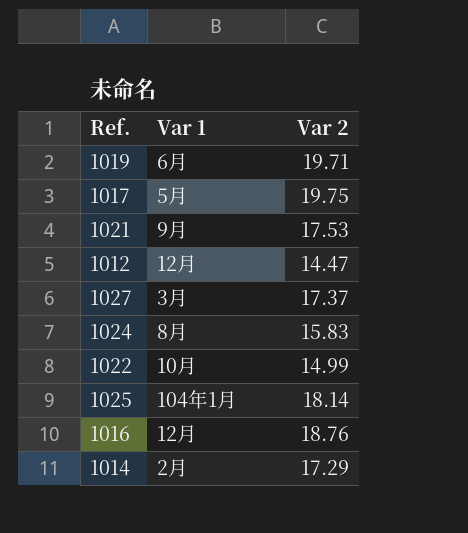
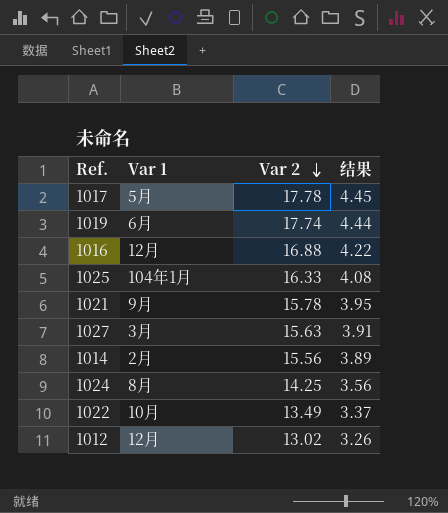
row order: none -> Var 2 descending
column 结果 | formula: none -> [Var 2] * 0.25
1017 | Var 2: 19.75 -> 17.78
1019 | Var 2: 19.71 -> 17.74
1016 | Var 2: 18.76 -> 16.88
1025 | Var 2: 18.14 -> 16.33
1021 | Var 2: 17.53 -> 15.78
1027 | Var 2: 17.37 -> 15.63
1014 | Var 2: 17.29 -> 15.56
1024 | Var 2: 15.83 -> 14.25
1022 | Var 2: 14.99 -> 13.49
1012 | Var 2: 14.47 -> 13.02

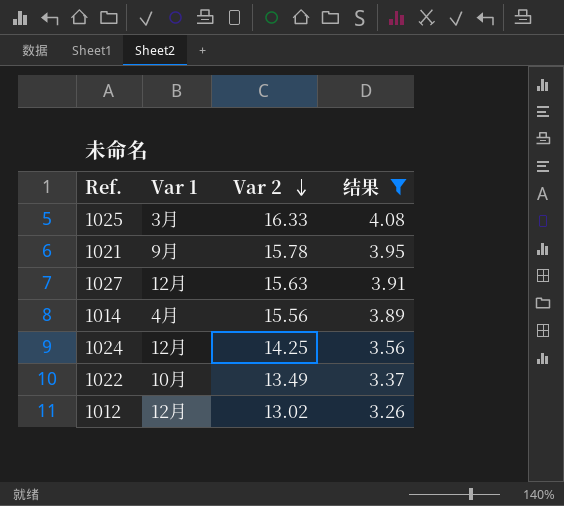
filter: none -> 结果 <= 4.08
1025 | Var 1: 104年1月 -> 3月
1027 | Var 1: 3月 -> 12月
1014 | Var 1: 2月 -> 4月
1024 | Var 1: 8月 -> 12月

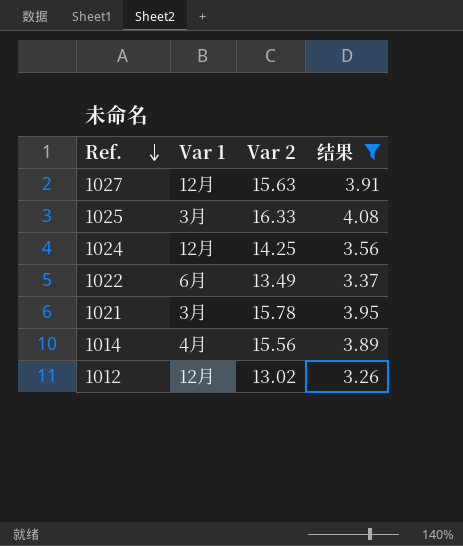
row order: Var 2 descending -> Ref. descending
1022 | Var 1: 10月 -> 6月
1021 | Var 1: 9月 -> 3月

